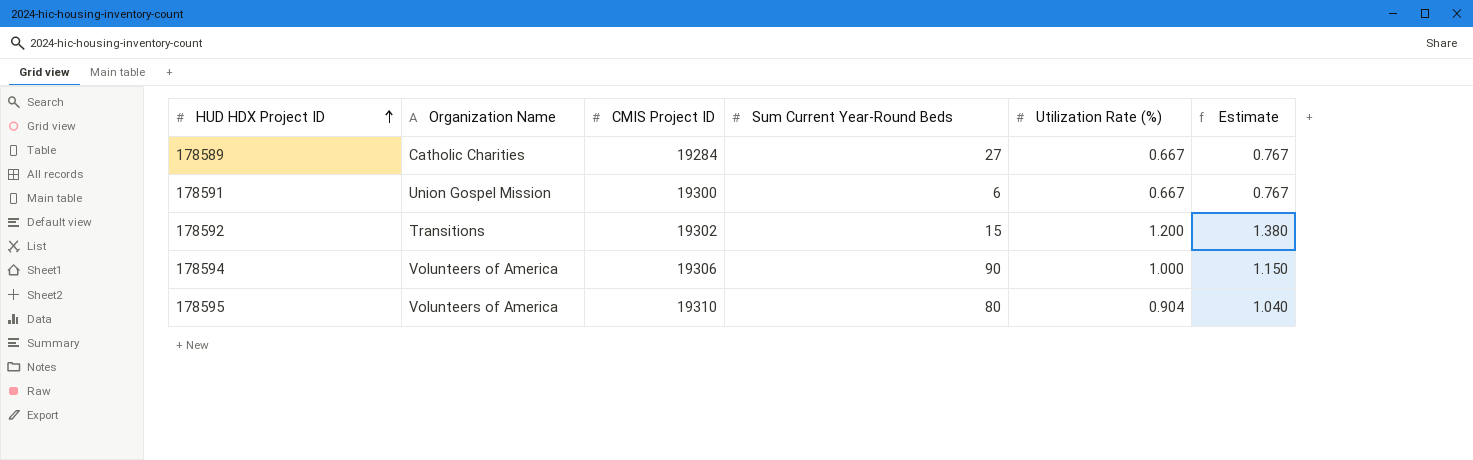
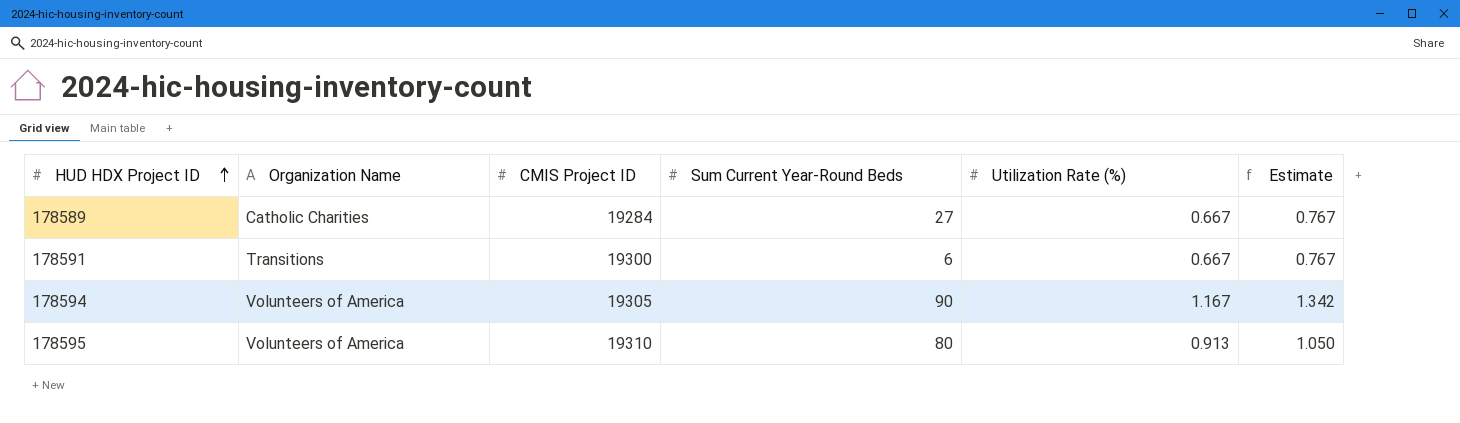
row 178592: Transitions | 19302 | 15 | 1.200 | 1.380 -> none
178591 | Organization Name: Union Gospel Mission -> Transitions
178594 | CMIS Project ID: 19306 -> 19305
178594 | Utilization Rate (%): 1.000 -> 1.167
178594 | Estimate: 1.150 -> 1.342
178595 | Utilization Rate (%): 0.904 -> 0.913
178595 | Estimate: 1.040 -> 1.050

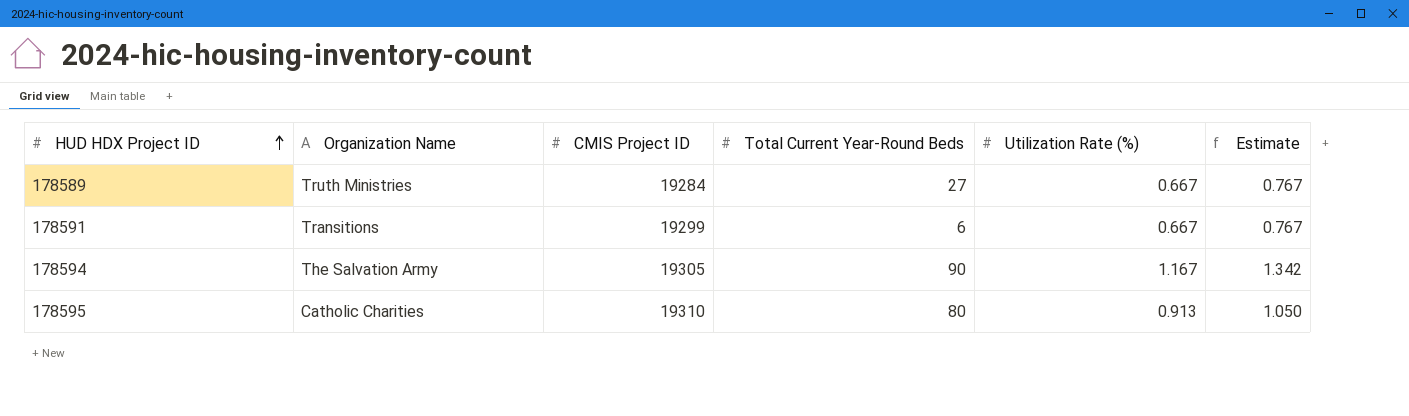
column name: Sum Current Year-Round Beds -> Total Current Year-Round Beds
178589 | Organization Name: Catholic Charities -> Truth Ministries
178591 | CMIS Project ID: 19300 -> 19299
178594 | Organization Name: Volunteers of America -> The Salvation Army
178595 | Organization Name: Volunteers of America -> Catholic Charities

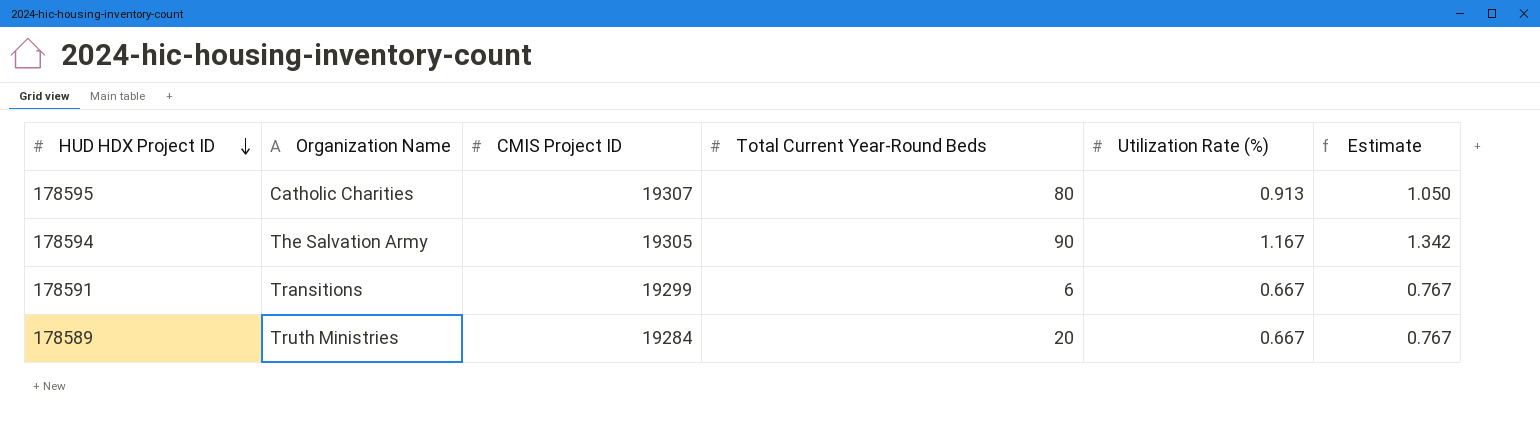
row order: HUD HDX Project ID ascending -> HUD HDX Project ID descending
178595 | CMIS Project ID: 19310 -> 19307
178589 | Total Current Year-Round Beds: 27 -> 20

